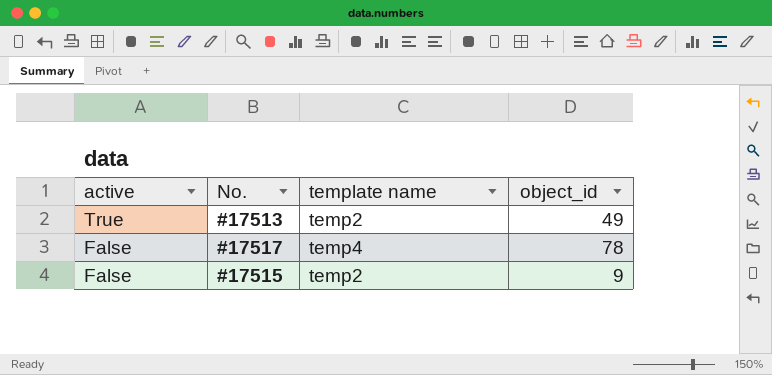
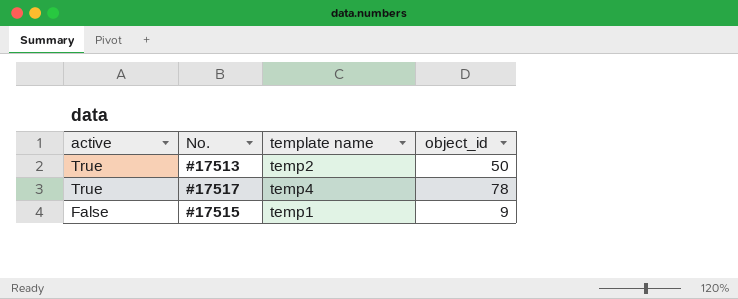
#17513 | object_id: 49 -> 50
#17517 | active: False -> True
#17515 | template name: temp2 -> temp1

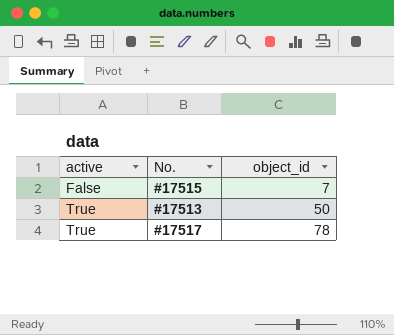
row order: active descending -> active ascending
column template name | position: 3 -> none
#17515 | object_id: 9 -> 7

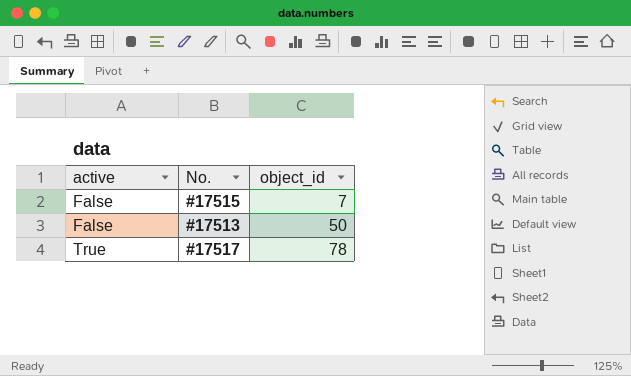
#17513 | active: True -> False

